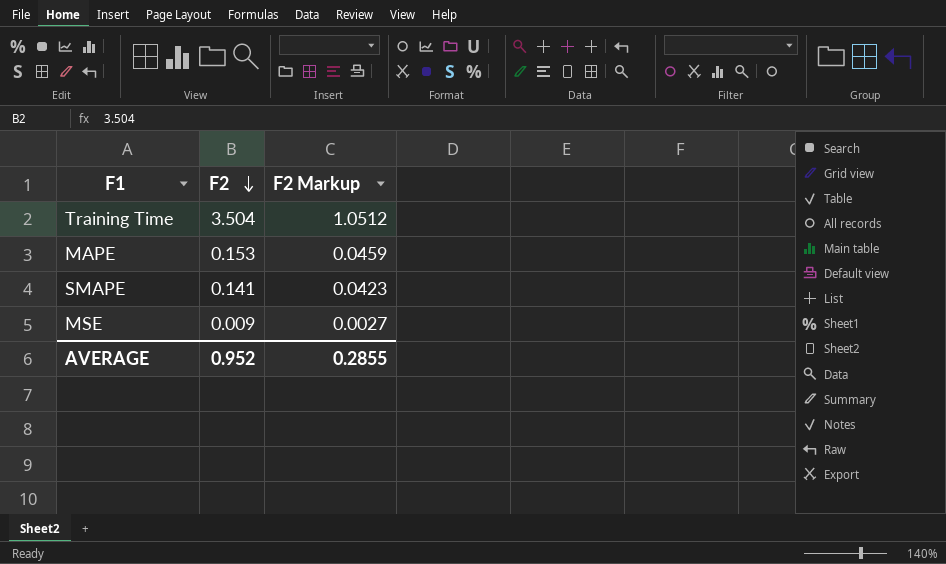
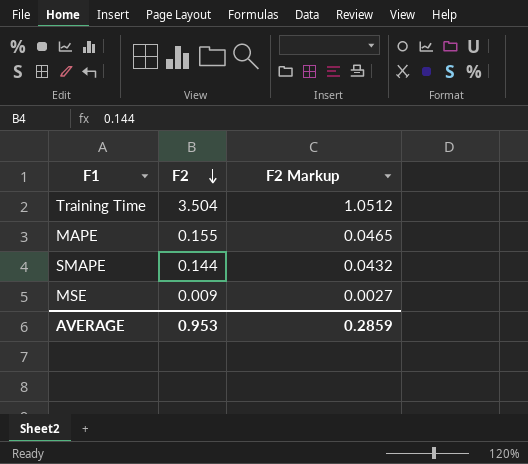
MAPE | F2: 0.153 -> 0.155
MAPE | F2 Markup: 0.0459 -> 0.0465
SMAPE | F2: 0.141 -> 0.144
SMAPE | F2 Markup: 0.0423 -> 0.0432
AVERAGE | F2: 0.952 -> 0.953
AVERAGE | F2 Markup: 0.2855 -> 0.2859

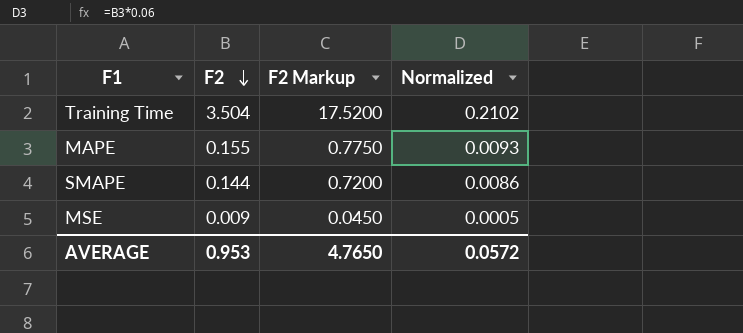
column F2 Markup | formula: [F2] * 0.3 -> [F2] * 5
column Normalized | formula: none -> [F2] * 0.06
AVERAGE | F2 Markup: 0.2859 -> 4.7650

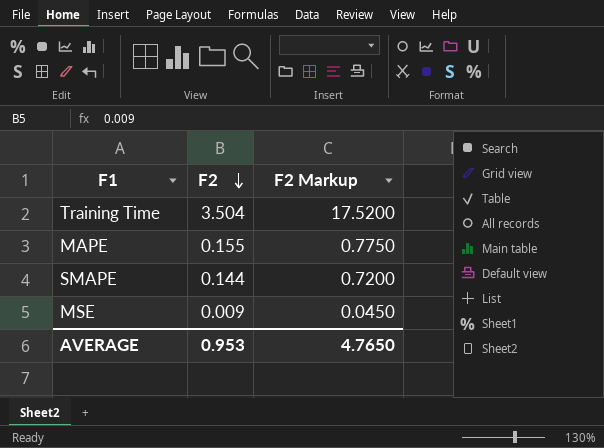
column Normalized | formula: [F2] * 0.06 -> none

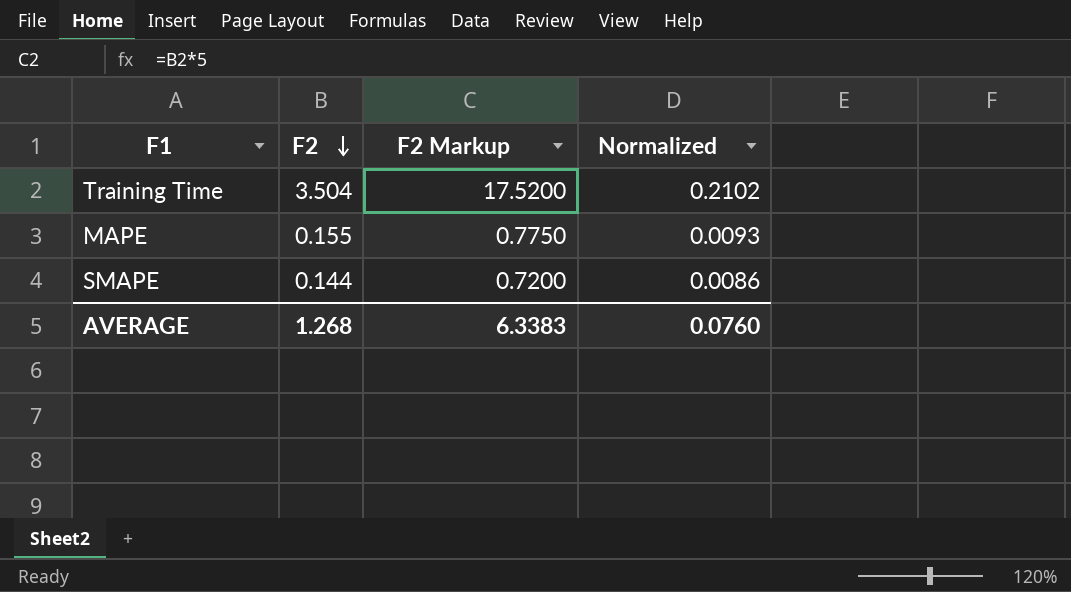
column Normalized | formula: none -> [F2] * 0.06
row MSE: 0.009 | 0.0450 -> none
AVERAGE | F2: 0.953 -> 1.268
AVERAGE | F2 Markup: 4.7650 -> 6.3383

